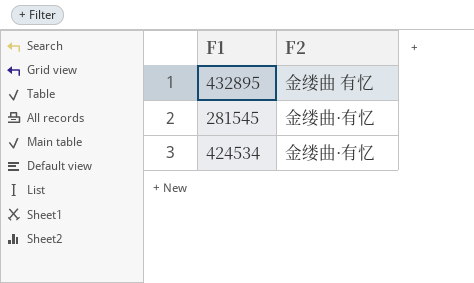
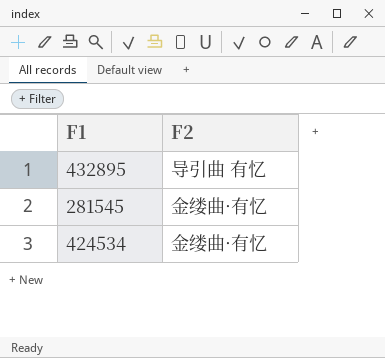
432895 | F2: 金缕曲 有忆 -> 导引曲 有忆

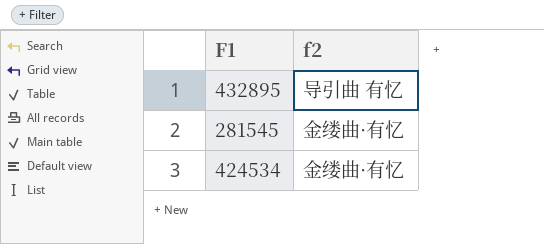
column name: F2 -> f2

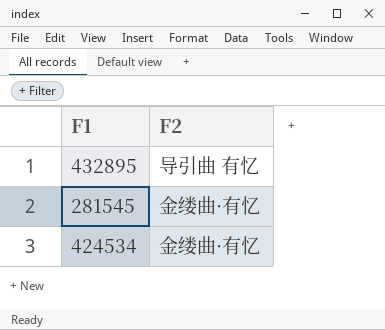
column name: f2 -> F2

